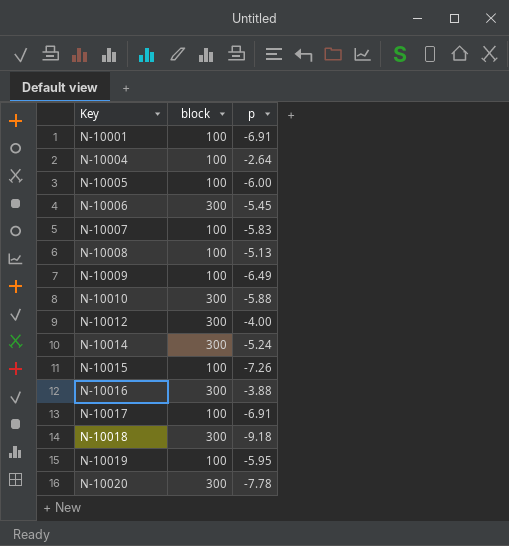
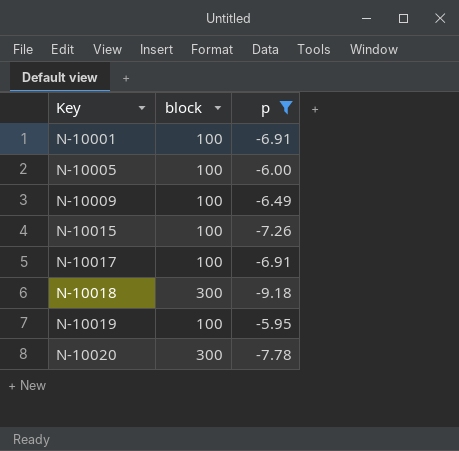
filter: none -> p <= -5.95

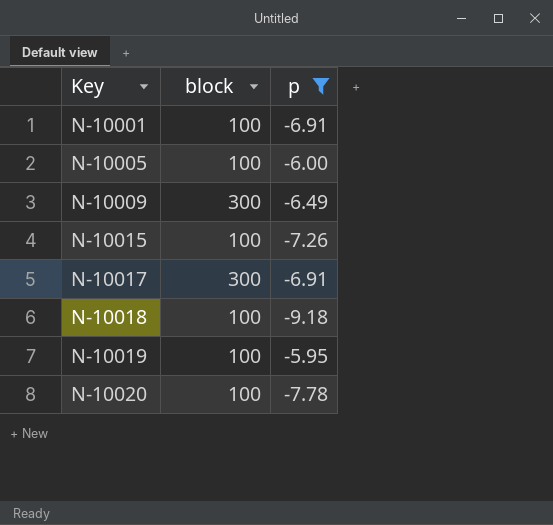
N-10009 | block: 100 -> 300
N-10017 | block: 100 -> 300
N-10018 | block: 300 -> 100
N-10020 | block: 300 -> 100

